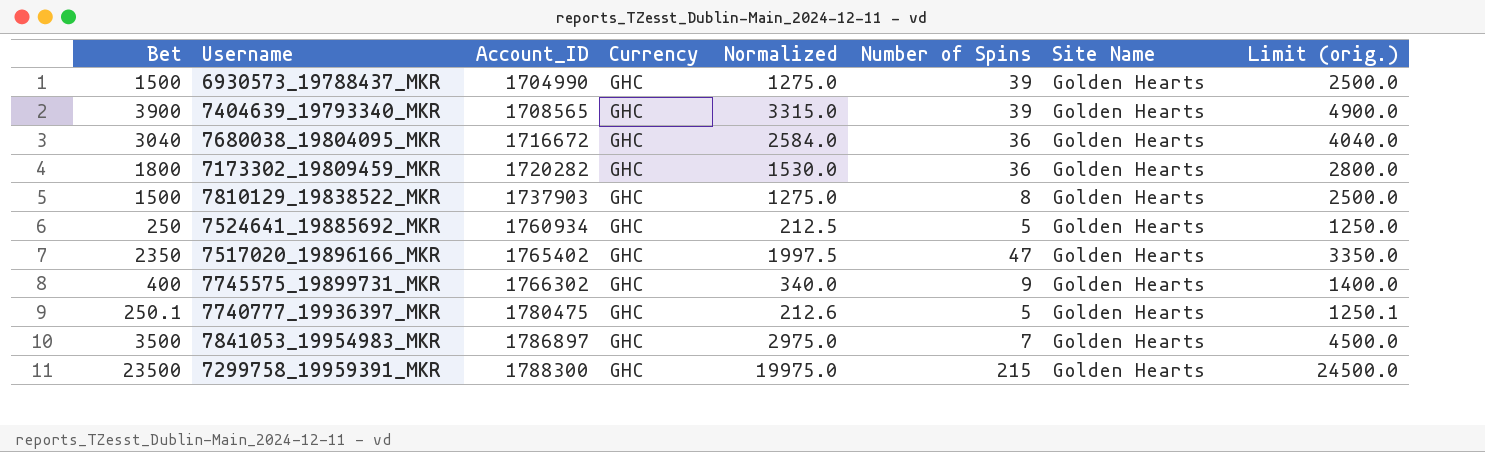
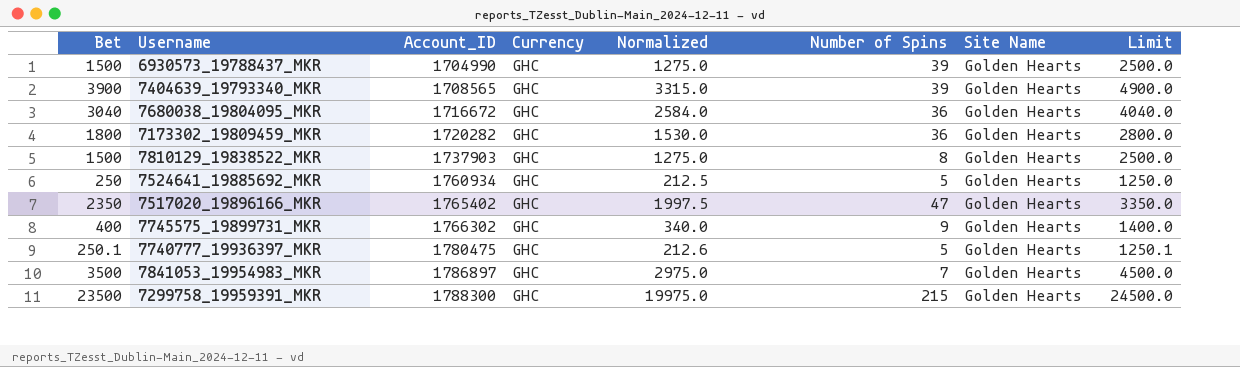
column name: Limit (orig.) -> Limit

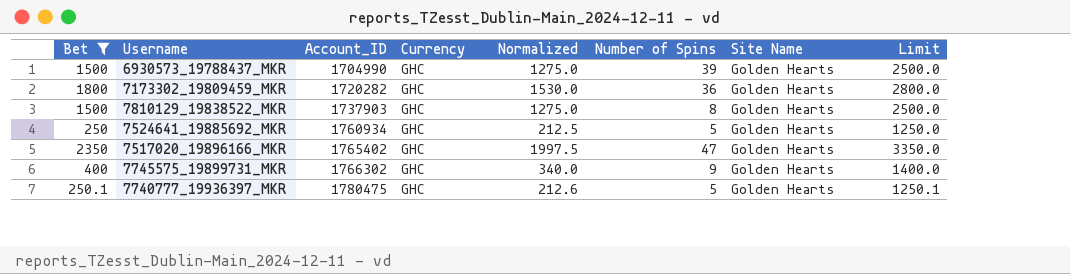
filter: none -> Bet <= 2350

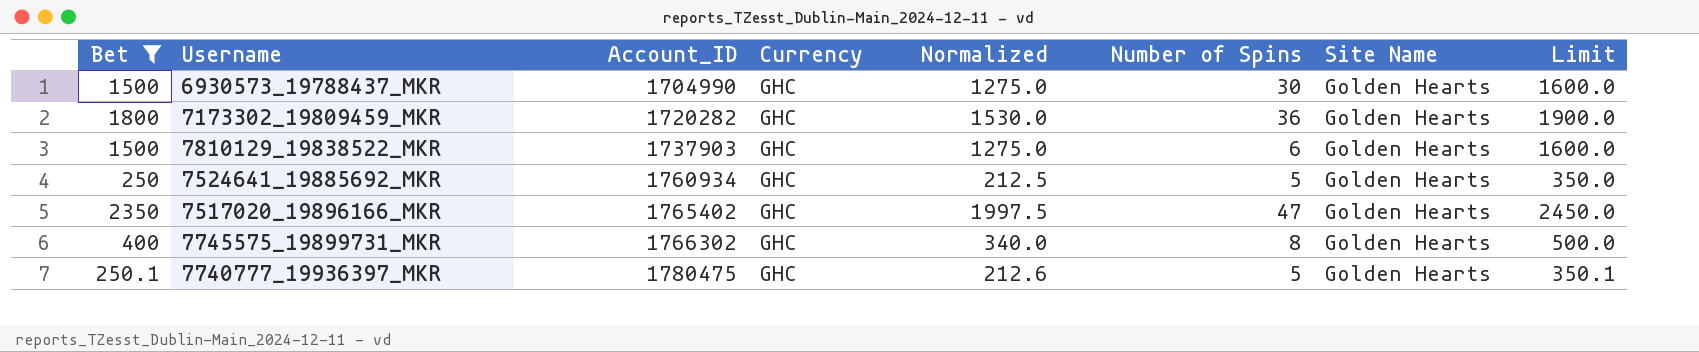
column Limit | formula: [Bet] + 1000 -> [Bet] + 100
6930573_19788437_MKR | Number of Spins: 39 -> 30
7810129_19838522_MKR | Number of Spins: 8 -> 6
7745575_19899731_MKR | Number of Spins: 9 -> 8

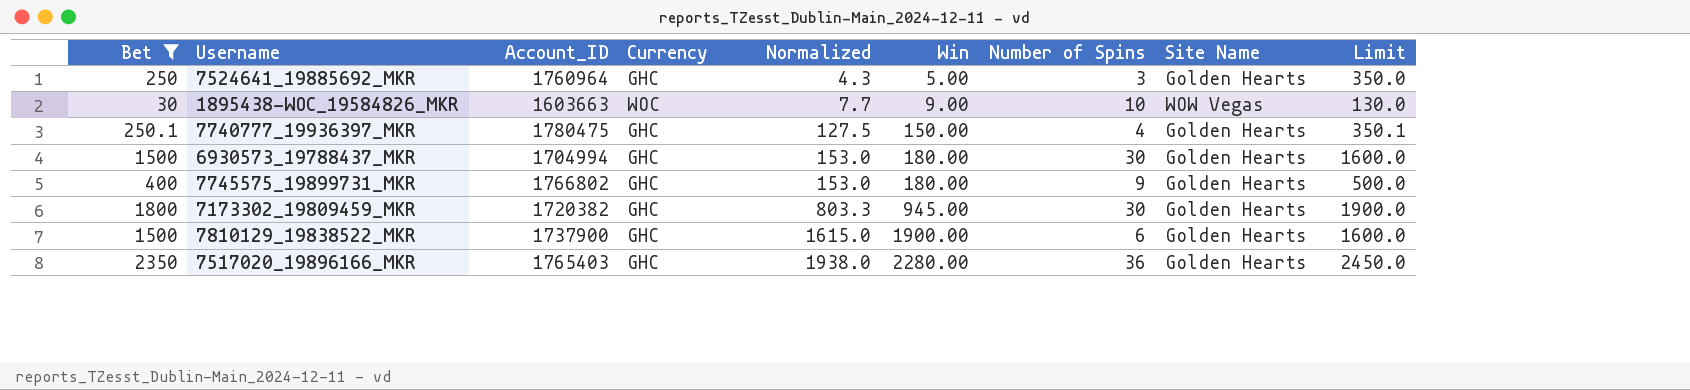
row order: Account_ID ascending -> Normalized ascending
column Normalized | formula: [Bet] * 0.85 -> [Win] * 0.85
column Win | position: none -> 6
7524641_19885692_MKR | Account_ID: 1760934 -> 1760964
7524641_19885692_MKR | Number of Spins: 5 -> 3
row 1895438-WOC_19584826_MKR: none -> 30 | 1603663 | WOC | 7.7 | 9.00 | 10 | WOW Vegas | 130.0
7740777_19936397_MKR | Number of Spins: 5 -> 4
6930573_19788437_MKR | Account_ID: 1704990 -> 1704994
7745575_19899731_MKR | Account_ID: 1766302 -> 1766802
7745575_19899731_MKR | Number of Spins: 8 -> 9
7173302_19809459_MKR | Account_ID: 1720282 -> 1720382
7173302_19809459_MKR | Number of Spins: 36 -> 30
7810129_19838522_MKR | Account_ID: 1737903 -> 1737900
7517020_19896166_MKR | Account_ID: 1765402 -> 1765403
7517020_19896166_MKR | Number of Spins: 47 -> 36

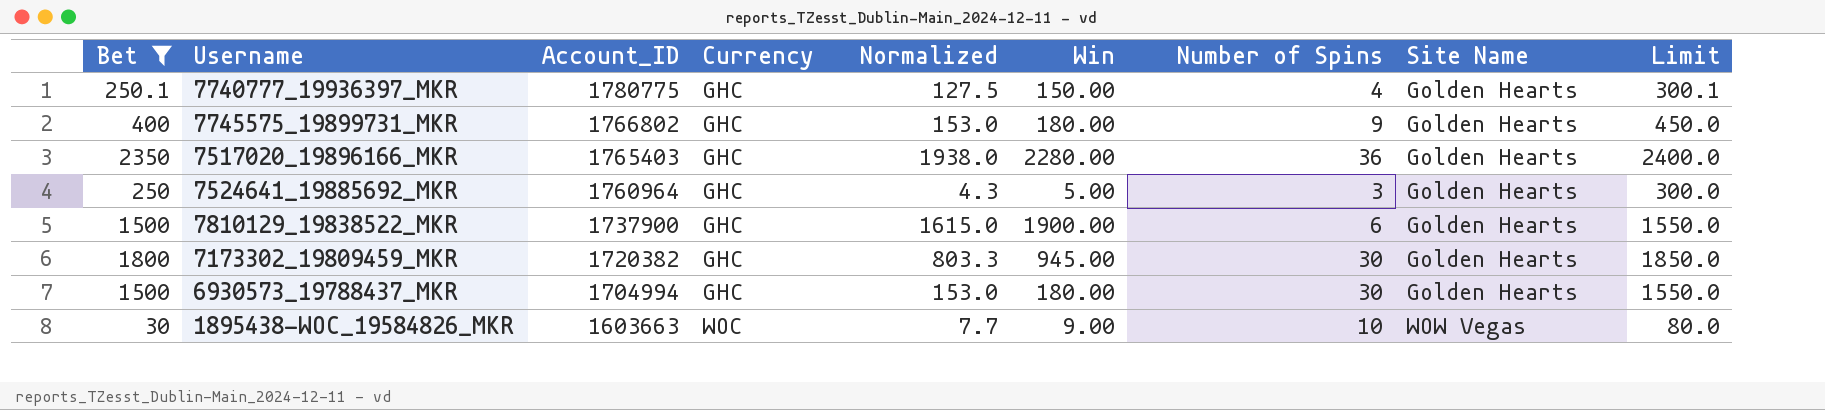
row order: Normalized ascending -> Account_ID descending
column Limit | formula: [Bet] + 100 -> [Bet] + 50
7740777_19936397_MKR | Account_ID: 1780475 -> 1780775

